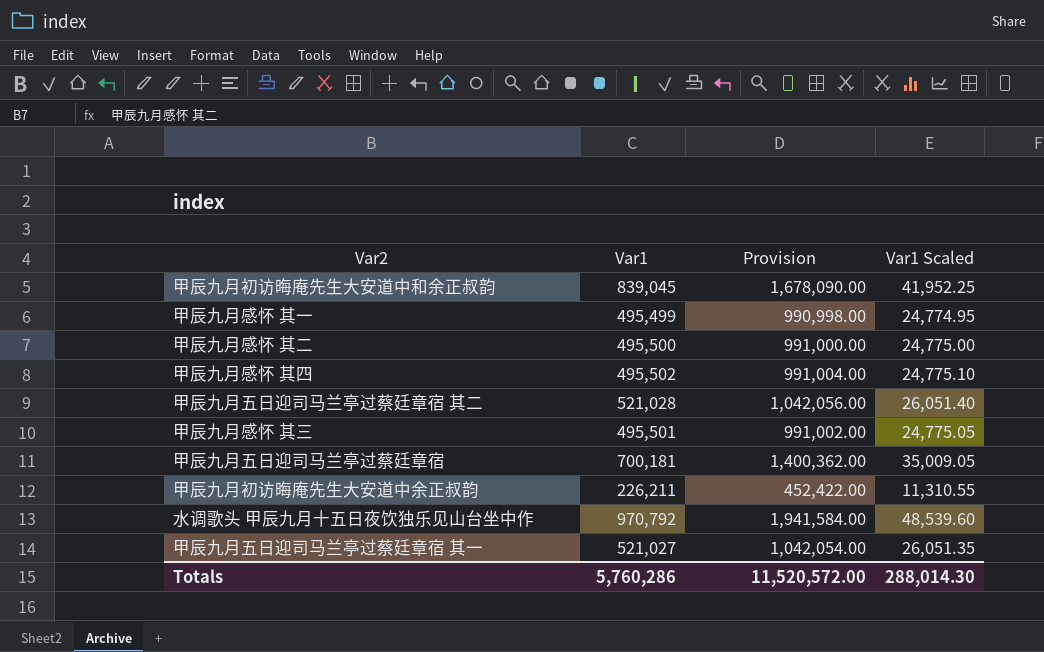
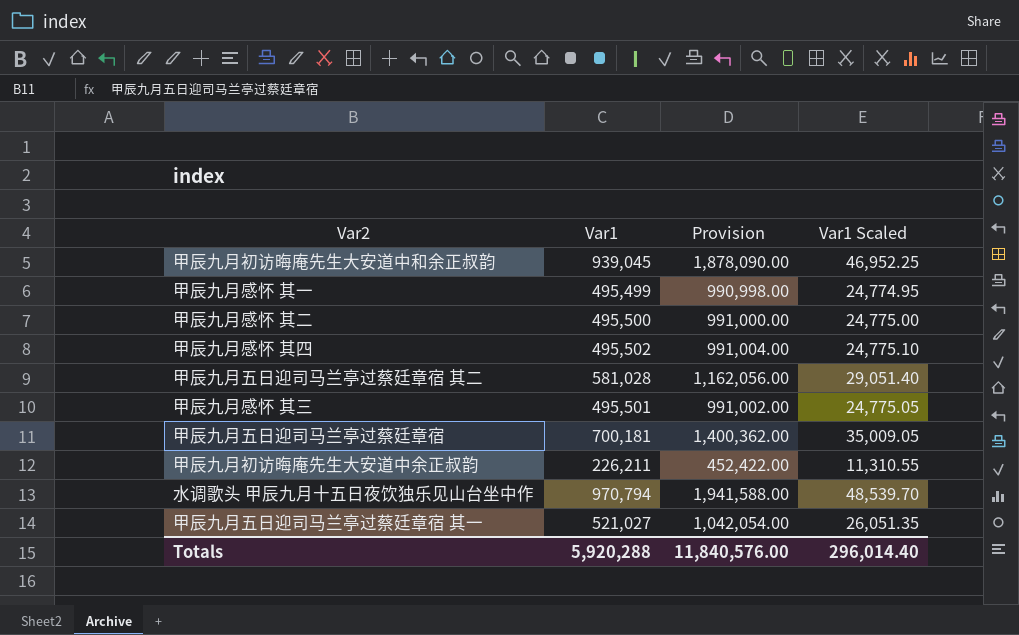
甲辰九月初访晦庵先生大安道中和余正叔韵 | Var1: 839,045 -> 939,045
甲辰九月初访晦庵先生大安道中和余正叔韵 | Provision: 1,678,090.00 -> 1,878,090.00
甲辰九月初访晦庵先生大安道中和余正叔韵 | Var1 Scaled: 41,952.25 -> 46,952.25
甲辰九月五日迎司马兰亭过蔡廷章宿 其二 | Var1: 521,028 -> 581,028
甲辰九月五日迎司马兰亭过蔡廷章宿 其二 | Provision: 1,042,056.00 -> 1,162,056.00
甲辰九月五日迎司马兰亭过蔡廷章宿 其二 | Var1 Scaled: 26,051.40 -> 29,051.40
水调歌头 甲辰九月十五日夜饮独乐见山台坐中作 | Var1: 970,792 -> 970,794
水调歌头 甲辰九月十五日夜饮独乐见山台坐中作 | Provision: 1,941,584.00 -> 1,941,588.00
水调歌头 甲辰九月十五日夜饮独乐见山台坐中作 | Var1 Scaled: 48,539.60 -> 48,539.70
Totals | Var1: 5,760,286 -> 5,920,288
Totals | Provision: 11,520,572.00 -> 11,840,576.00
Totals | Var1 Scaled: 288,014.30 -> 296,014.40

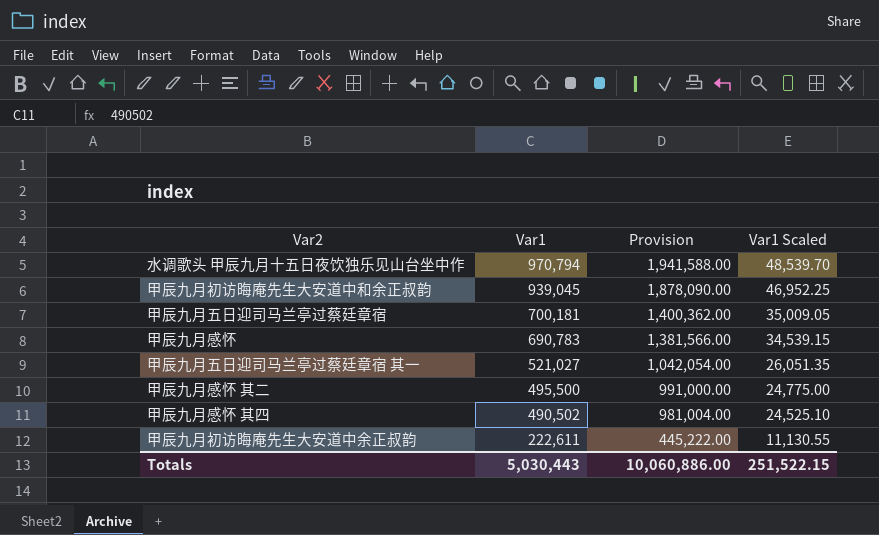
row order: none -> Var1 descending
row 甲辰九月感怀 其一: 495,499 | 990,998.00 | 24,774.95 -> none
row 甲辰九月五日迎司马兰亭过蔡廷章宿 其二: 581,028 | 1,162,056.00 | 29,051.40 -> none
row 甲辰九月感怀 其三: 495,501 | 991,002.00 | 24,775.05 -> none
row 甲辰九月感怀: none -> 690,783 | 1,381,566.00 | 34,539.15
甲辰九月感怀 其四 | Var1: 495,502 -> 490,502
甲辰九月感怀 其四 | Provision: 991,004.00 -> 981,004.00
甲辰九月感怀 其四 | Var1 Scaled: 24,775.10 -> 24,525.10
甲辰九月初访晦庵先生大安道中余正叔韵 | Var1: 226,211 -> 222,611
甲辰九月初访晦庵先生大安道中余正叔韵 | Provision: 452,422.00 -> 445,222.00
甲辰九月初访晦庵先生大安道中余正叔韵 | Var1 Scaled: 11,310.55 -> 11,130.55
Totals | Var1: 5,920,288 -> 5,030,443
Totals | Provision: 11,840,576.00 -> 10,060,886.00
Totals | Var1 Scaled: 296,014.40 -> 251,522.15

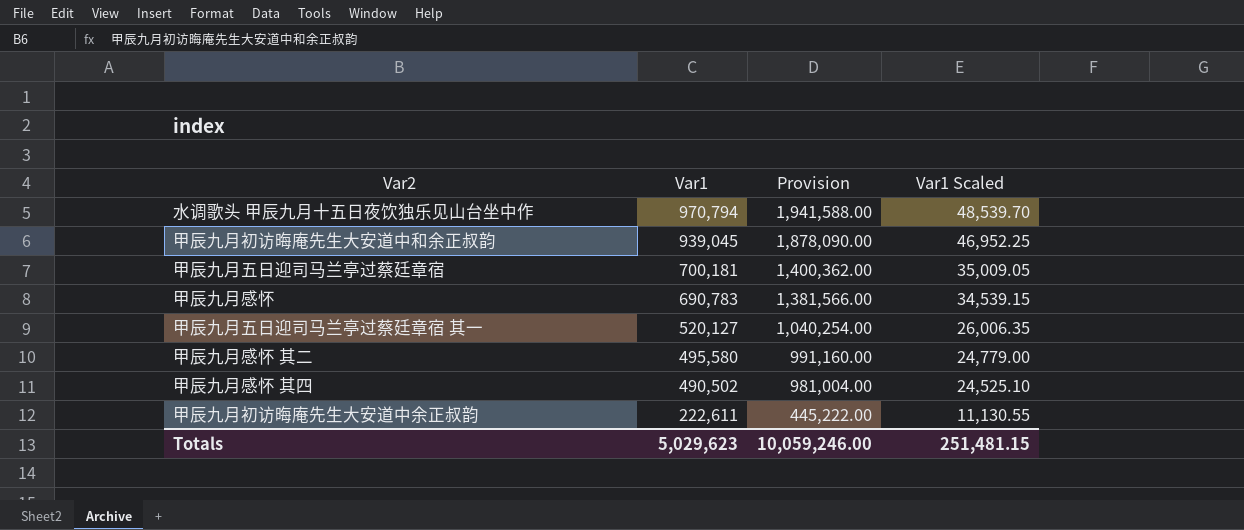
甲辰九月五日迎司马兰亭过蔡廷章宿 其一 | Var1: 521,027 -> 520,127
甲辰九月五日迎司马兰亭过蔡廷章宿 其一 | Provision: 1,042,054.00 -> 1,040,254.00
甲辰九月五日迎司马兰亭过蔡廷章宿 其一 | Var1 Scaled: 26,051.35 -> 26,006.35
甲辰九月感怀 其二 | Var1: 495,500 -> 495,580
甲辰九月感怀 其二 | Provision: 991,000.00 -> 991,160.00
甲辰九月感怀 其二 | Var1 Scaled: 24,775.00 -> 24,779.00
Totals | Var1: 5,030,443 -> 5,029,623
Totals | Provision: 10,060,886.00 -> 10,059,246.00
Totals | Var1 Scaled: 251,522.15 -> 251,481.15

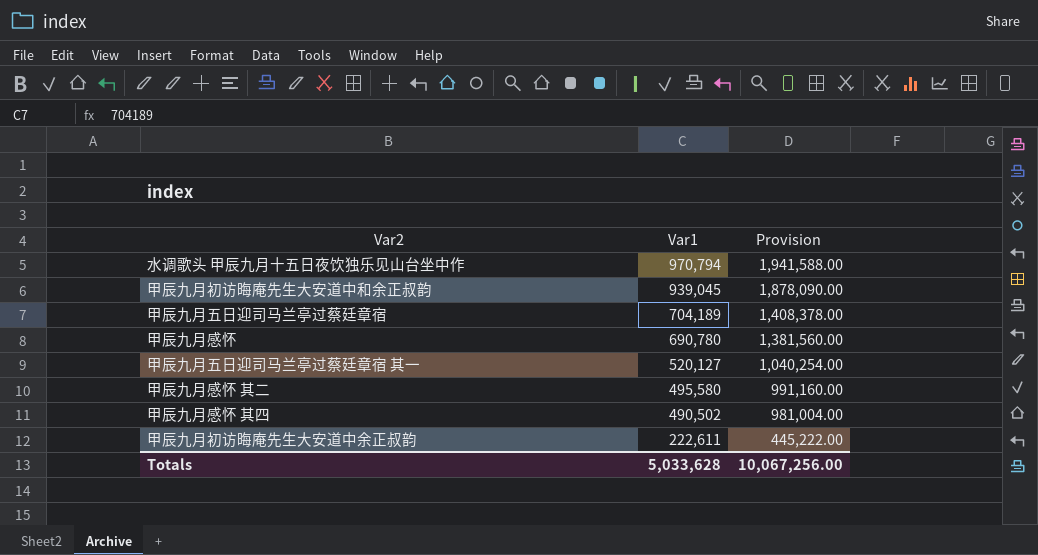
column Var1 Scaled | formula: [Var1] * 0.05 -> none
甲辰九月五日迎司马兰亭过蔡廷章宿 | Var1: 700,181 -> 704,189
甲辰九月五日迎司马兰亭过蔡廷章宿 | Provision: 1,400,362.00 -> 1,408,378.00
甲辰九月感怀 | Var1: 690,783 -> 690,780
甲辰九月感怀 | Provision: 1,381,566.00 -> 1,381,560.00
Totals | Var1: 5,029,623 -> 5,033,628
Totals | Provision: 10,059,246.00 -> 10,067,256.00

